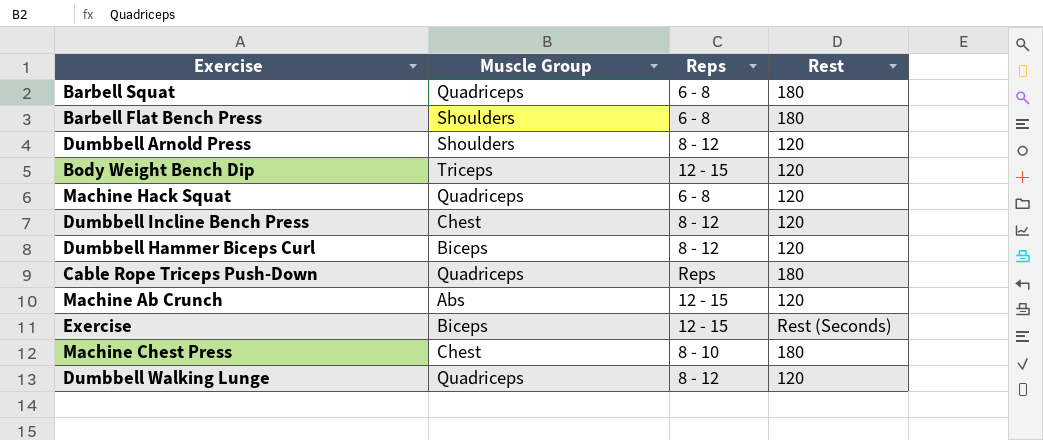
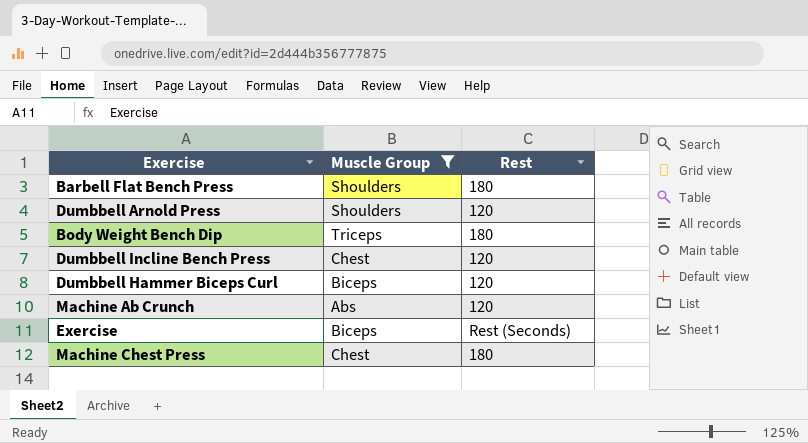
filter: none -> Muscle Group != Quadriceps
column Reps | position: 3 -> none
Body Weight Bench Dip | Rest: 120 -> 180

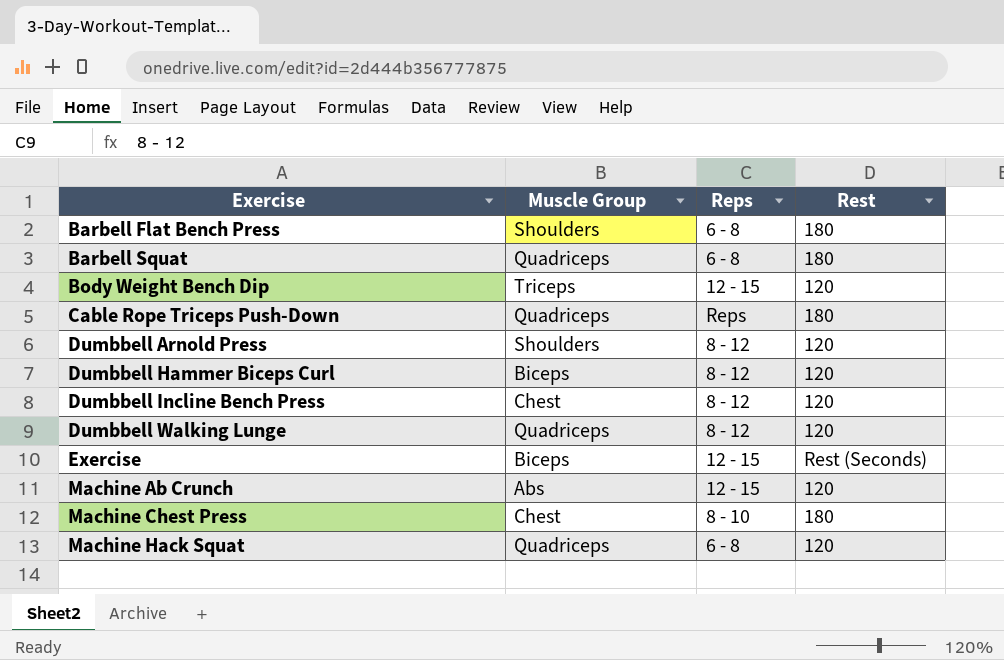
filter: Muscle Group != Quadriceps -> none
row order: none -> Exercise ascending
column Reps | position: none -> 3
Body Weight Bench Dip | Rest: 180 -> 120

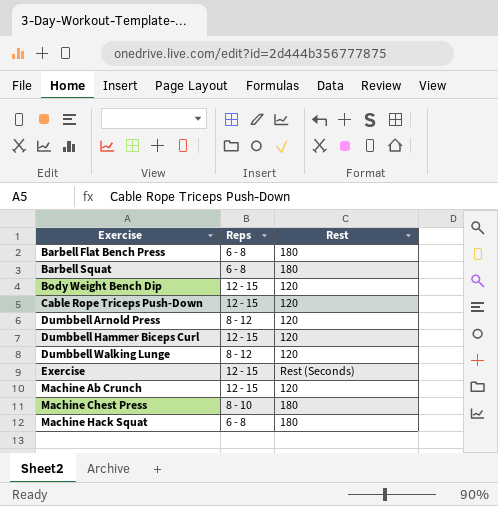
column Muscle Group | position: 2 -> none
row Dumbbell Incline Bench Press: Chest | 8 - 12 | 120 -> none
Cable Rope Triceps Push-Down | Reps: Reps -> 12 - 15
Cable Rope Triceps Push-Down | Rest: 180 -> 120
Dumbbell Hammer Biceps Curl | Reps: 8 - 12 -> 12 - 15
Machine Hack Squat | Rest: 120 -> 180

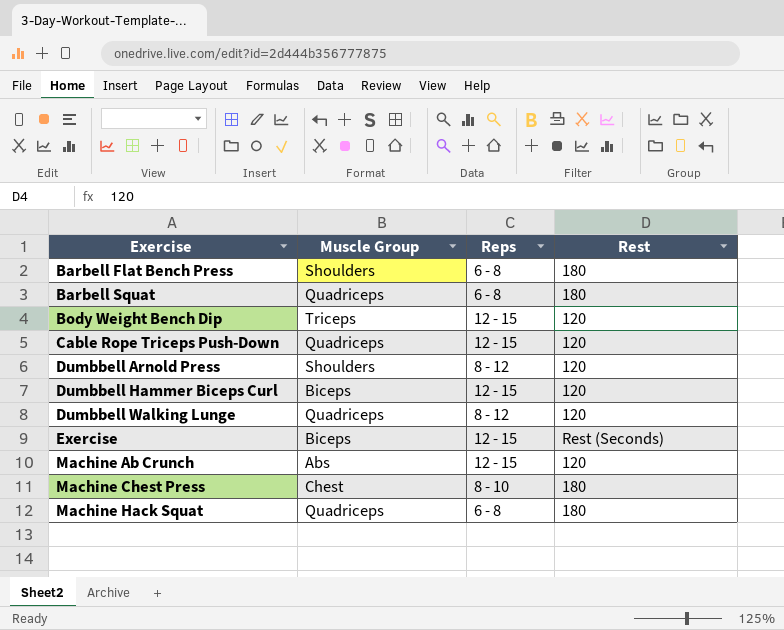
column Muscle Group | position: none -> 2

